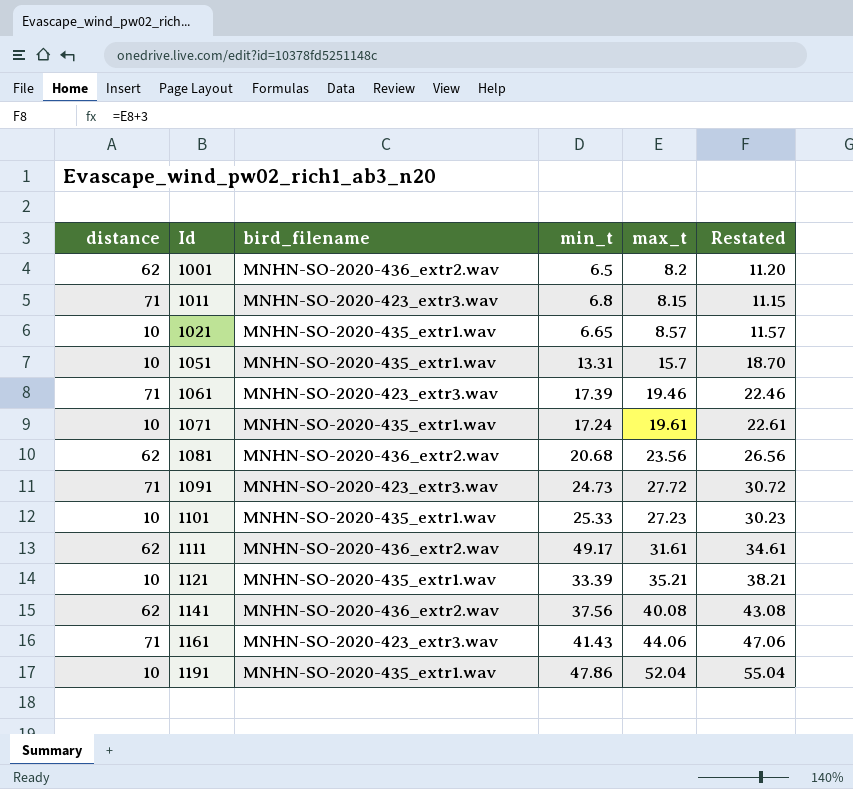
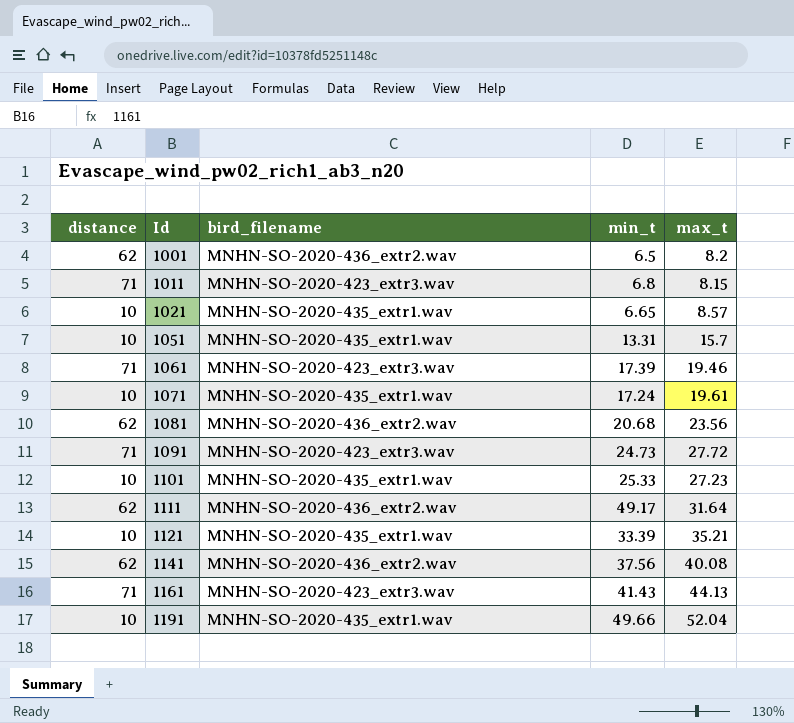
column Restated | formula: [max_t] + 3 -> none
1111 | max_t: 31.61 -> 31.64
1161 | max_t: 44.06 -> 44.13
1191 | min_t: 47.86 -> 49.66

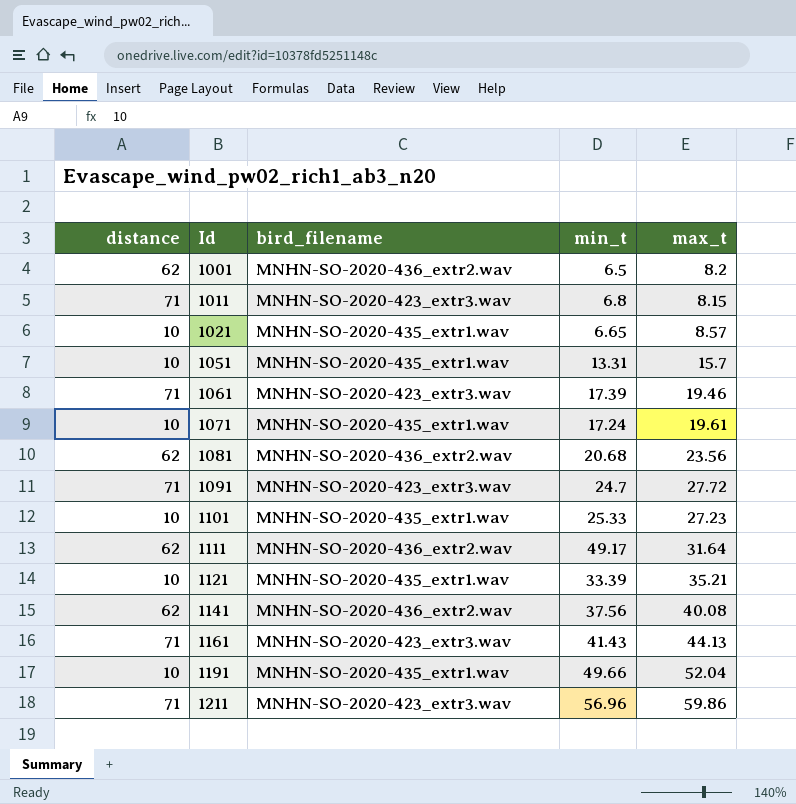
1091 | min_t: 24.73 -> 24.7
row 1211: none -> 71 | MNHN-SO-2020-423_extr3.wav | 56.96 | 59.86

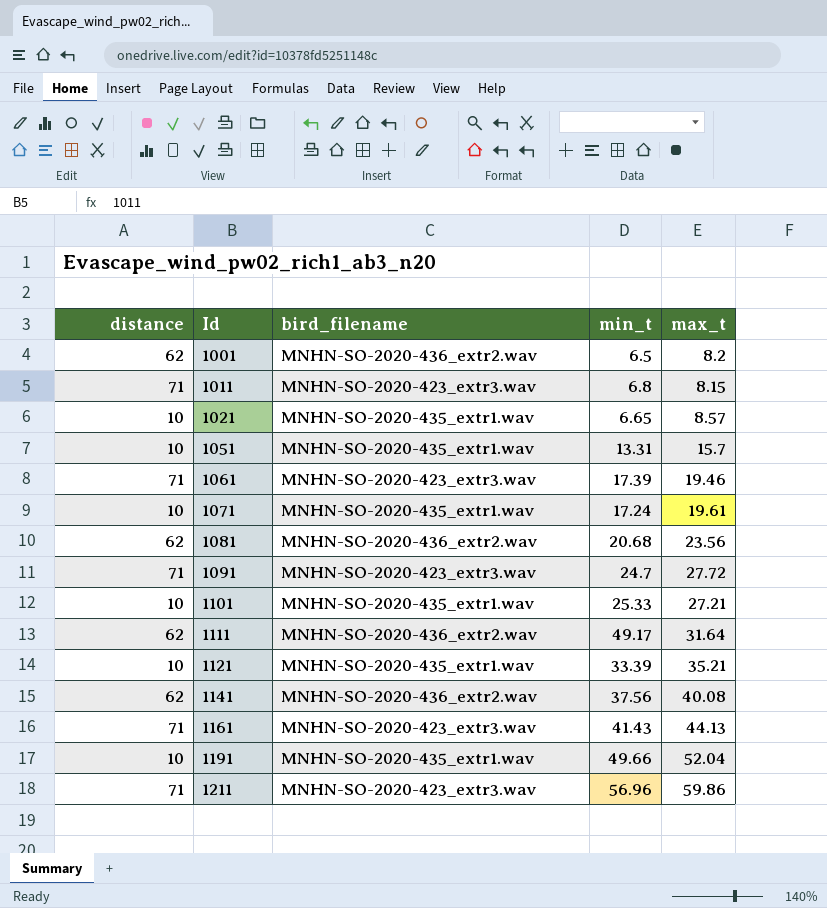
1101 | max_t: 27.23 -> 27.21

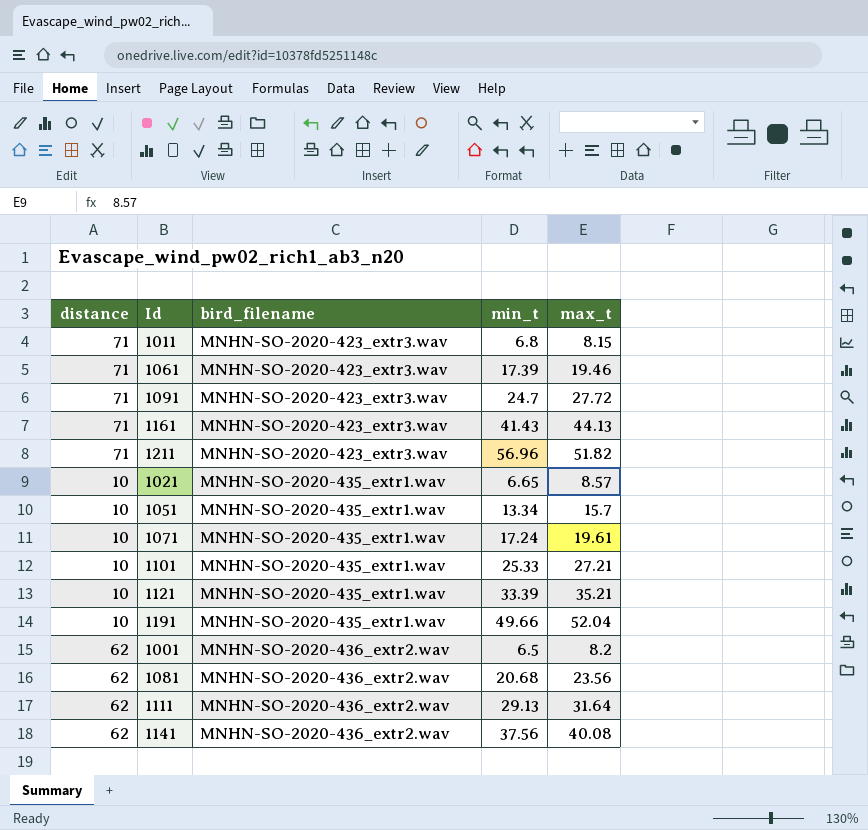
row order: Id ascending -> bird_filename ascending
1211 | max_t: 59.86 -> 51.82
1051 | min_t: 13.31 -> 13.34
1111 | min_t: 49.17 -> 29.13

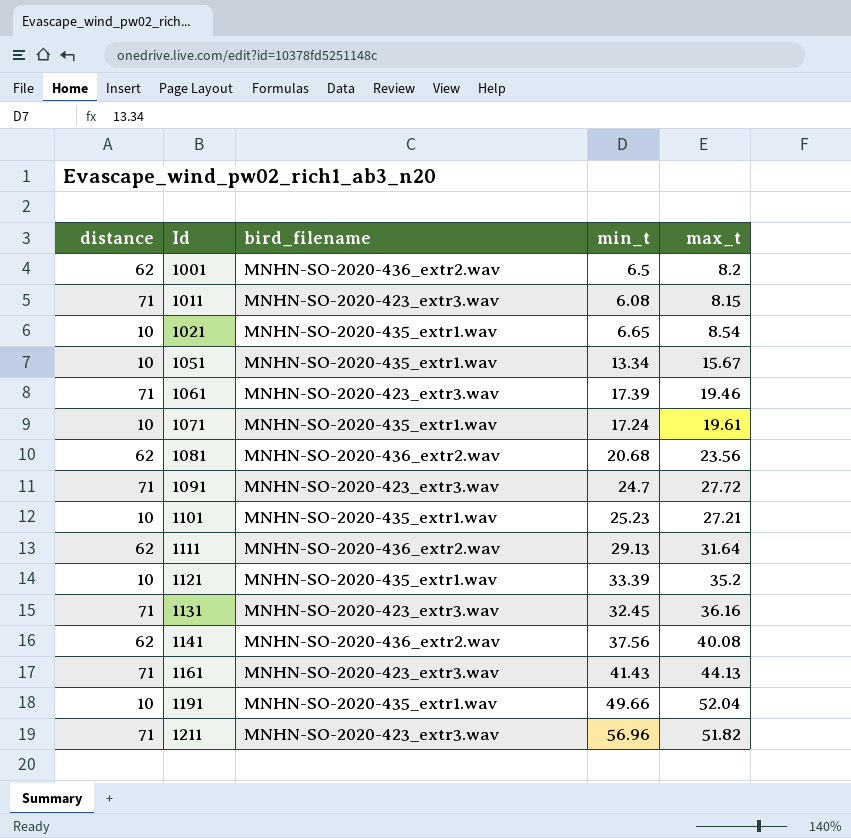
row order: bird_filename ascending -> Id ascending
1011 | min_t: 6.8 -> 6.08
1021 | max_t: 8.57 -> 8.54
1051 | max_t: 15.7 -> 15.67
1101 | min_t: 25.33 -> 25.23
1121 | max_t: 35.21 -> 35.2
row 1131: none -> 71 | MNHN-SO-2020-423_extr3.wav | 32.45 | 36.16

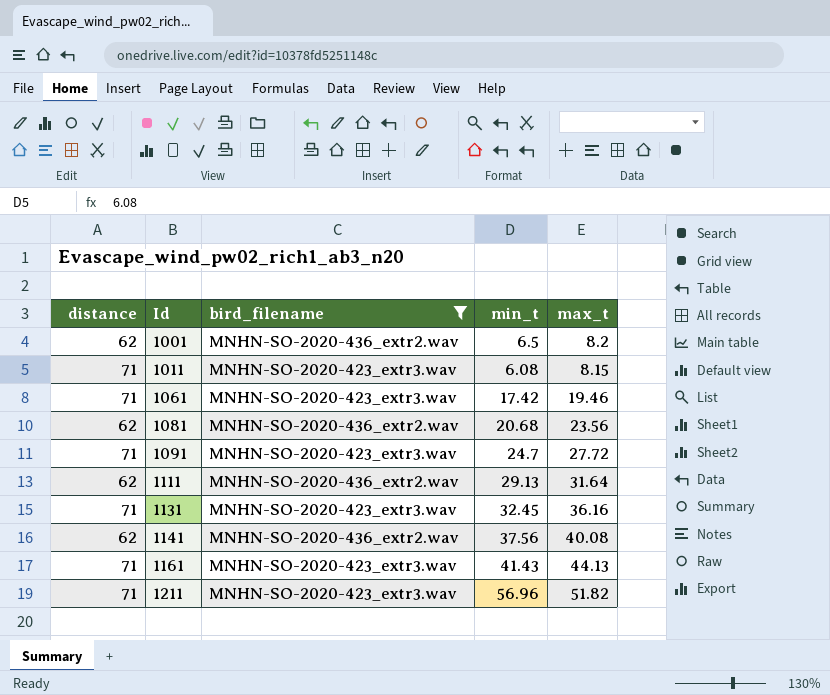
filter: none -> bird_filename != MNHN-SO-2020-435_extr1.wav
1061 | min_t: 17.39 -> 17.42

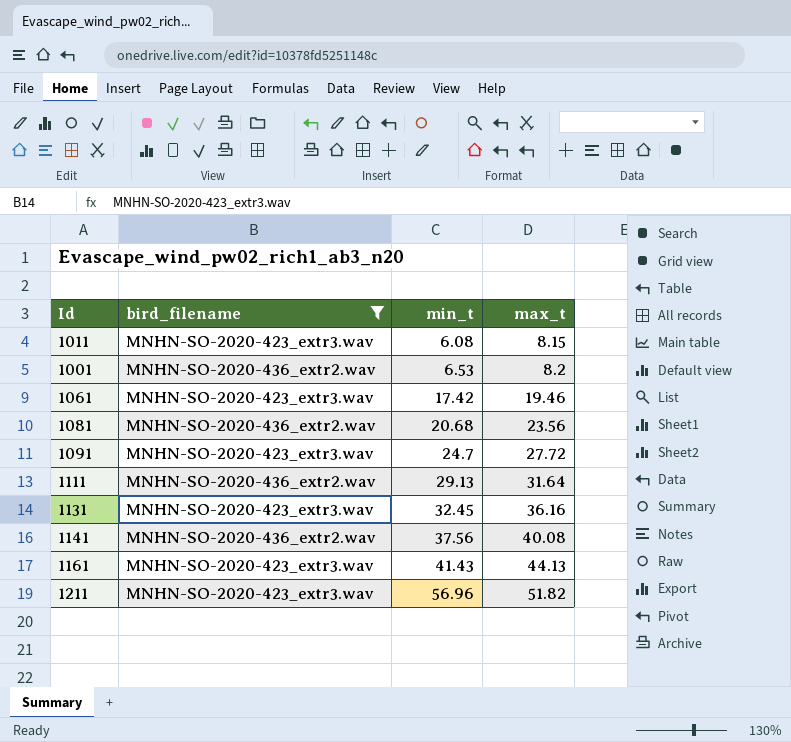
row order: Id ascending -> min_t ascending
column distance | position: 1 -> none
1001 | min_t: 6.5 -> 6.53

